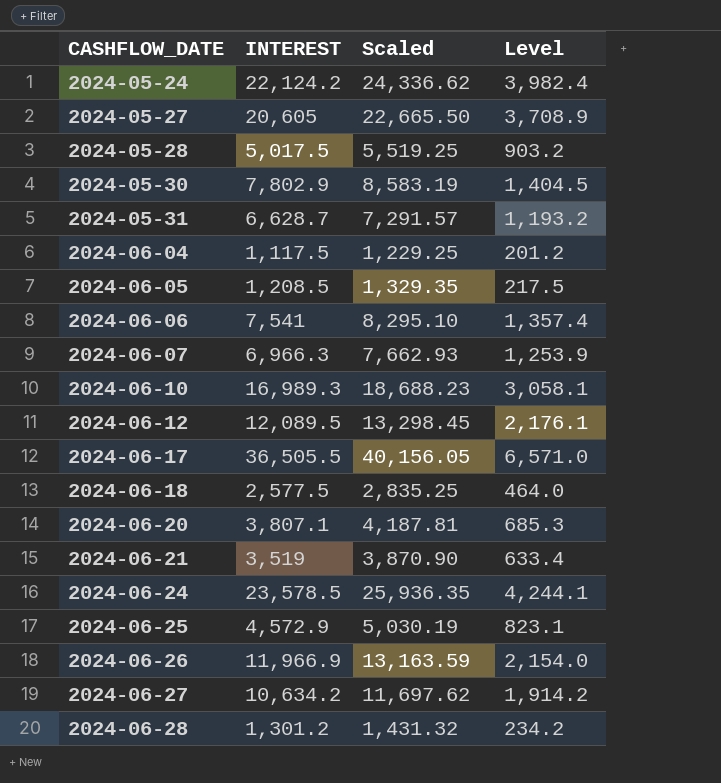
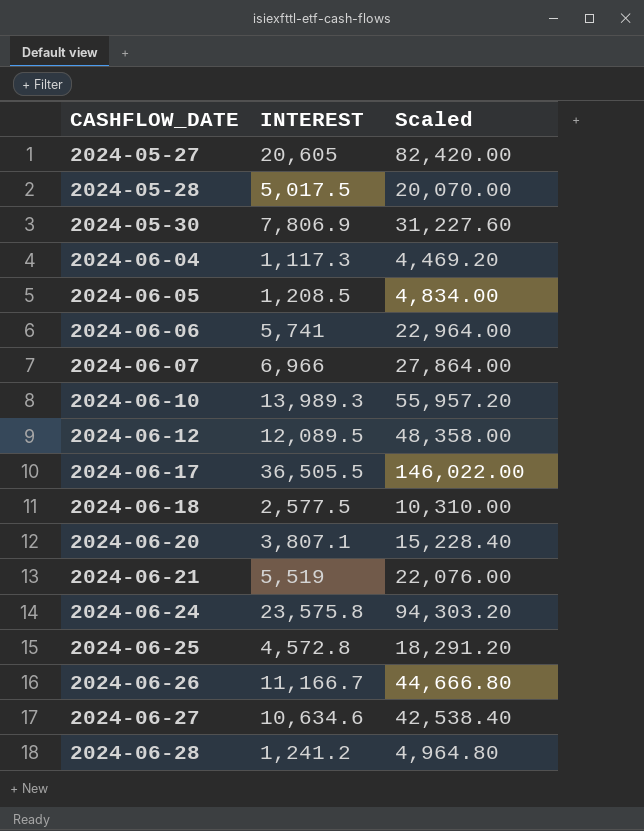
column Level | formula: [INTEREST] * 0.18 -> none
column Scaled | formula: [INTEREST] * 1.1 -> [INTEREST] * 4
row 2024-05-24: 22,124.2 | 24,336.62 | 3,982.4 -> none
row 2024-05-31: 6,628.7 | 7,291.57 | 1,193.2 -> none
2024-05-30 | INTEREST: 7,802.9 -> 7,806.9
2024-06-04 | INTEREST: 1,117.5 -> 1,117.3
2024-06-06 | INTEREST: 7,541 -> 5,741
2024-06-07 | INTEREST: 6,966.3 -> 6,966
2024-06-10 | INTEREST: 16,989.3 -> 13,989.3
2024-06-21 | INTEREST: 3,519 -> 5,519
2024-06-24 | INTEREST: 23,578.5 -> 23,575.8
2024-06-25 | INTEREST: 4,572.9 -> 4,572.8
2024-06-26 | INTEREST: 11,966.9 -> 11,166.7
2024-06-27 | INTEREST: 10,634.2 -> 10,634.6
2024-06-28 | INTEREST: 1,301.2 -> 1,241.2

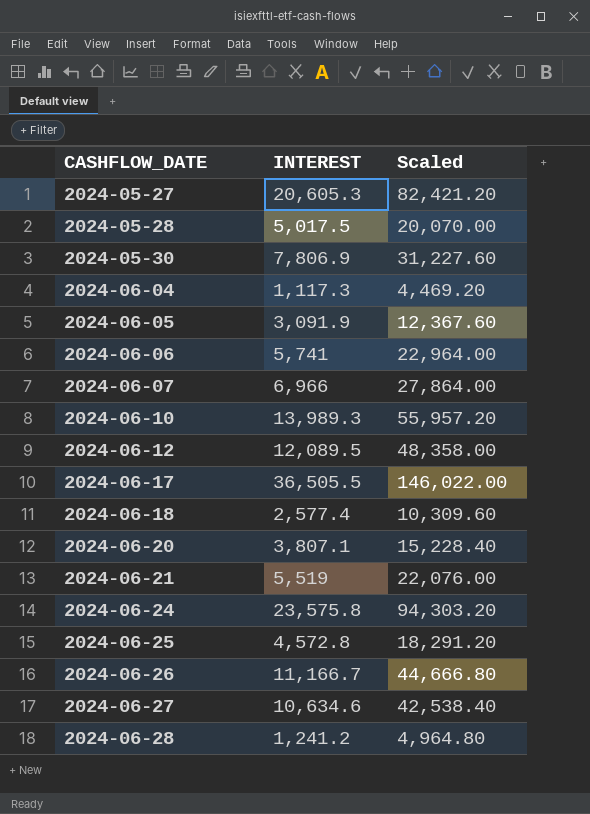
2024-05-27 | INTEREST: 20,605 -> 20,605.3
2024-05-27 | Scaled: 82,420.00 -> 82,421.20
2024-06-05 | INTEREST: 1,208.5 -> 3,091.9
2024-06-05 | Scaled: 4,834.00 -> 12,367.60
2024-06-18 | INTEREST: 2,577.5 -> 2,577.4
2024-06-18 | Scaled: 10,310.00 -> 10,309.60

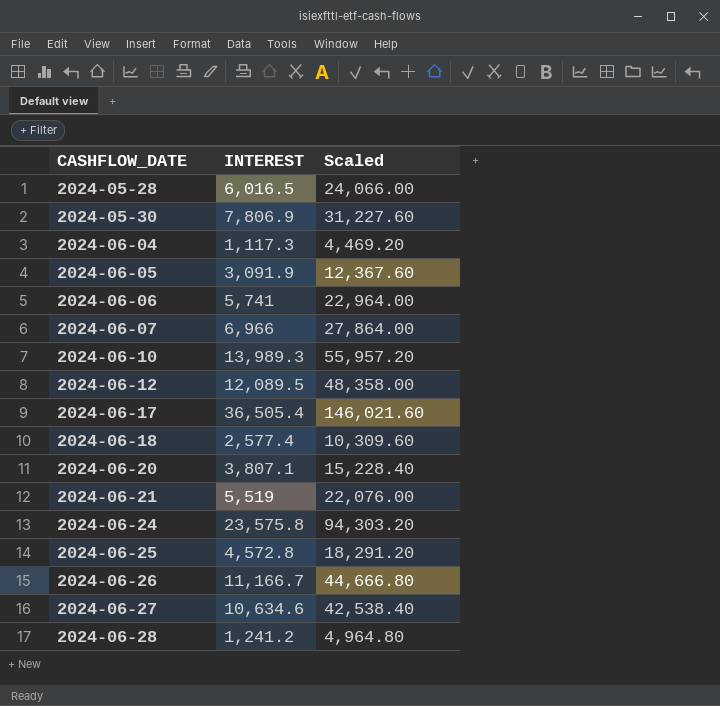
row 2024-05-27: 20,605.3 | 82,421.20 -> none
2024-05-28 | INTEREST: 5,017.5 -> 6,016.5
2024-05-28 | Scaled: 20,070.00 -> 24,066.00
2024-06-17 | INTEREST: 36,505.5 -> 36,505.4
2024-06-17 | Scaled: 146,022.00 -> 146,021.60

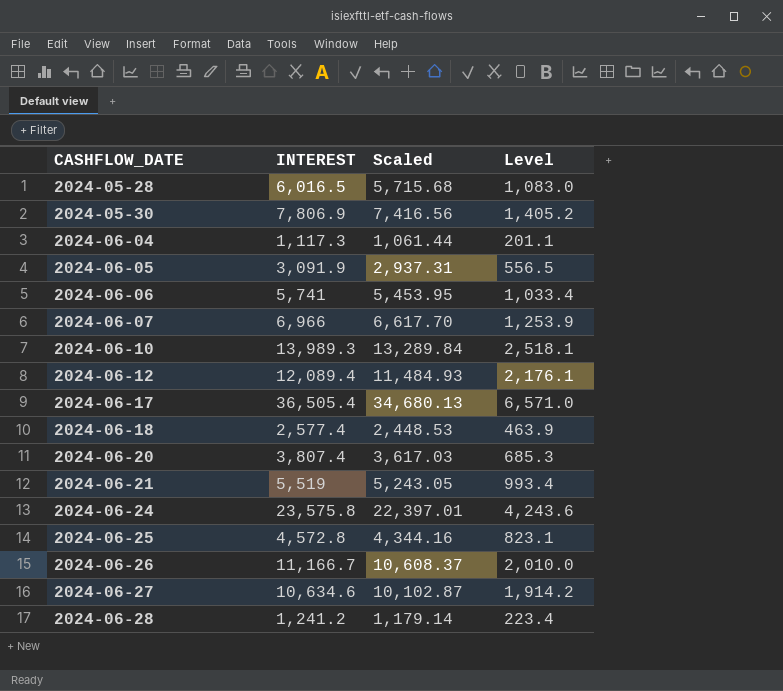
column Scaled | formula: [INTEREST] * 4 -> [INTEREST] * 0.95
column Level | formula: none -> [INTEREST] * 0.18
2024-06-12 | INTEREST: 12,089.5 -> 12,089.4
2024-06-20 | INTEREST: 3,807.1 -> 3,807.4

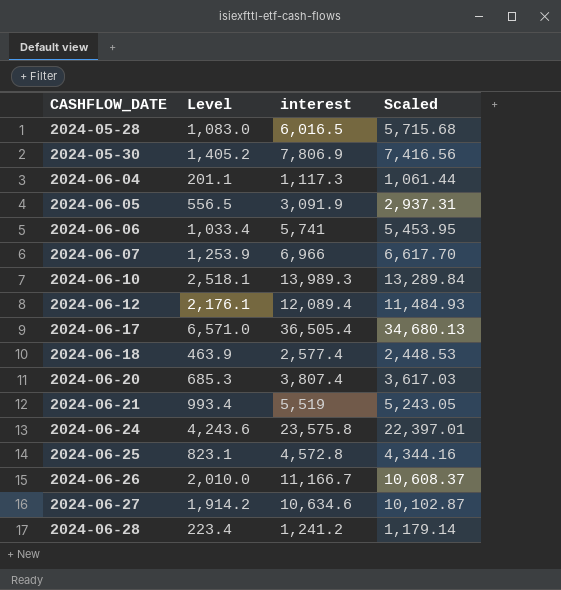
column Level | position: 4 -> 2
column name: INTEREST -> interest

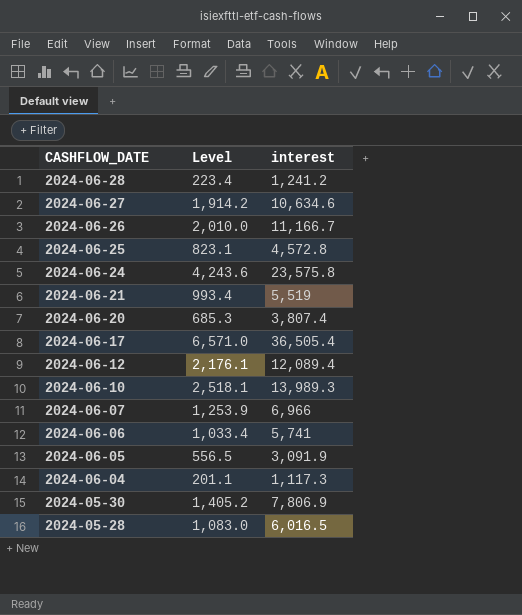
row order: CASHFLOW_DATE ascending -> CASHFLOW_DATE descending
column Scaled | formula: [interest] * 0.95 -> none
row 2024-06-18: 463.9 | 2,577.4 | 2,448.53 -> none

